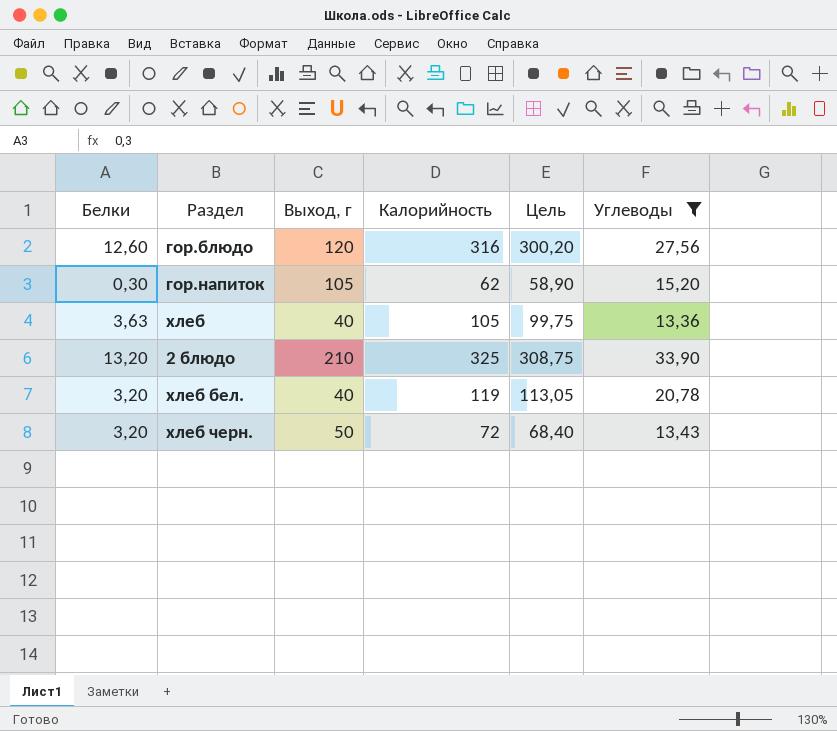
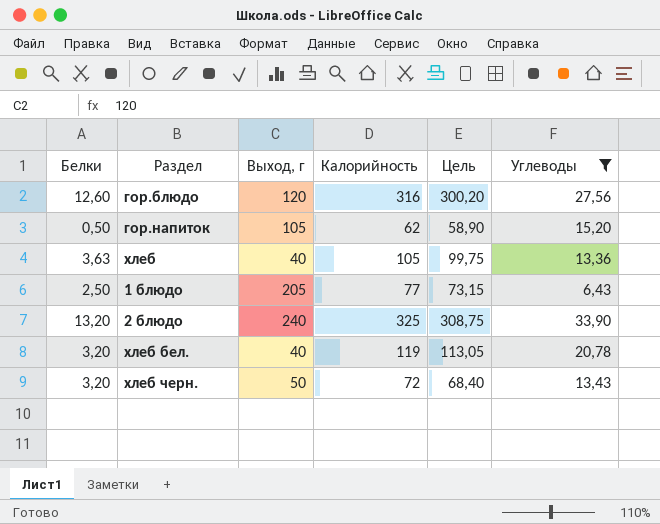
гор.напиток | Белки: 0,30 -> 0,50
row 1 блюдо: none -> 2,50 | 205 | 77 | 73,15 | 6,43
2 блюдо | Выход, г: 210 -> 240

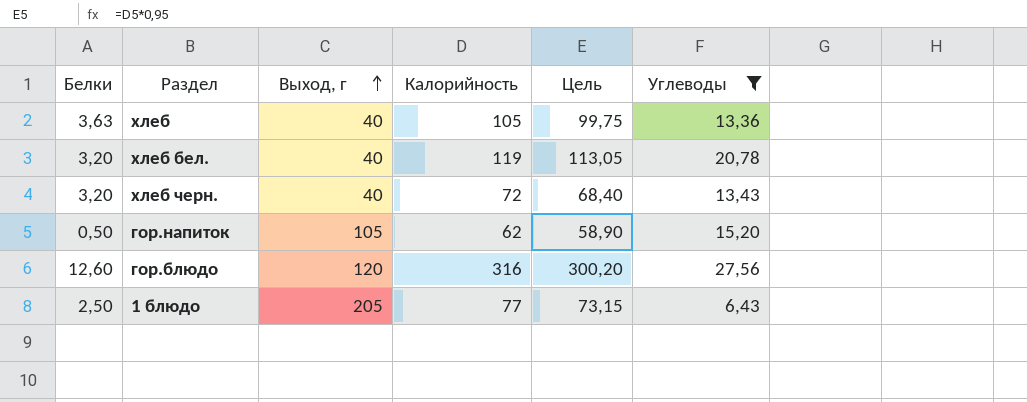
row order: none -> Выход, г ascending
row 2 блюдо: 13,20 | 240 | 325 | 308,75 | 33,90 -> none
хлеб черн. | Выход, г: 50 -> 40

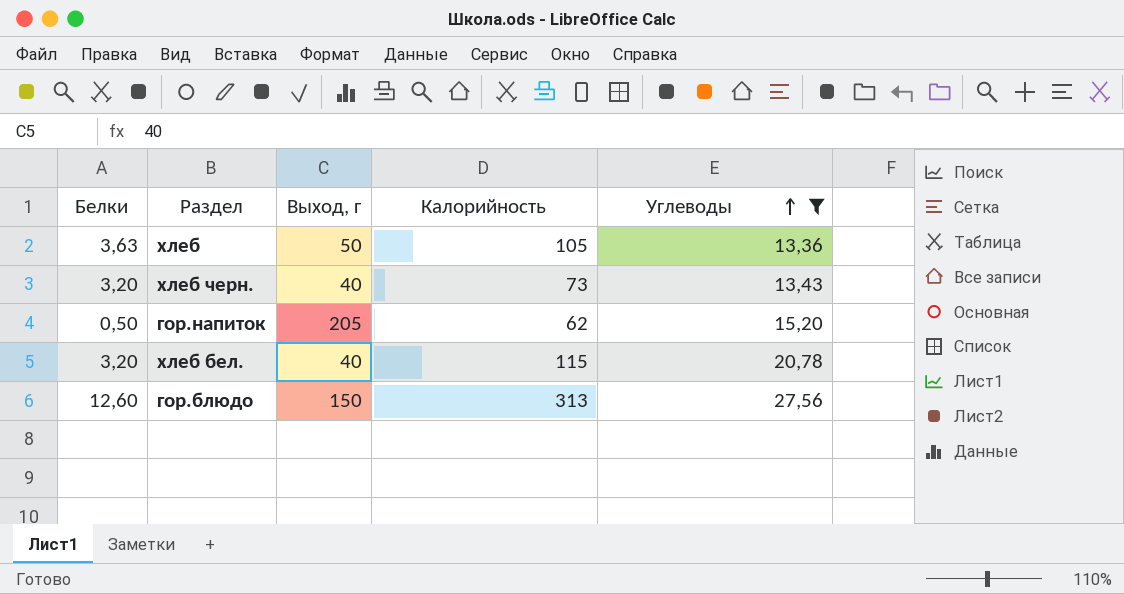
row order: Выход, г ascending -> Углеводы ascending
column Цель | formula: [Калорийность] * 0,95 -> none
row 1 блюдо: 2,50 | 205 | 77 | 73,15 | 6,43 -> none
хлеб | Выход, г: 40 -> 50
хлеб черн. | Калорийность: 72 -> 73
гор.напиток | Выход, г: 105 -> 205
хлеб бел. | Калорийность: 119 -> 115
гор.блюдо | Выход, г: 120 -> 150
гор.блюдо | Калорийность: 316 -> 313

